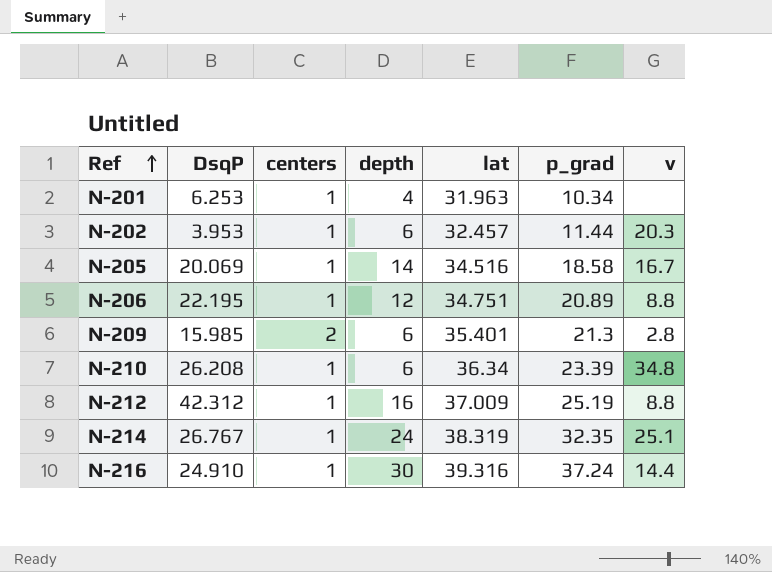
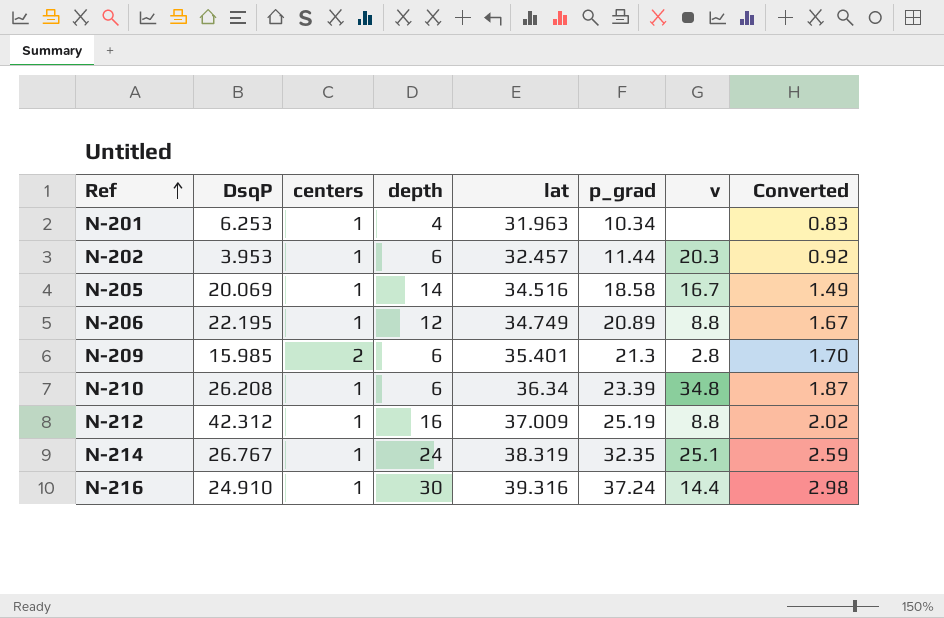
column Converted | formula: none -> [p_grad] * 0.08
N-206 | lat: 34.751 -> 34.749

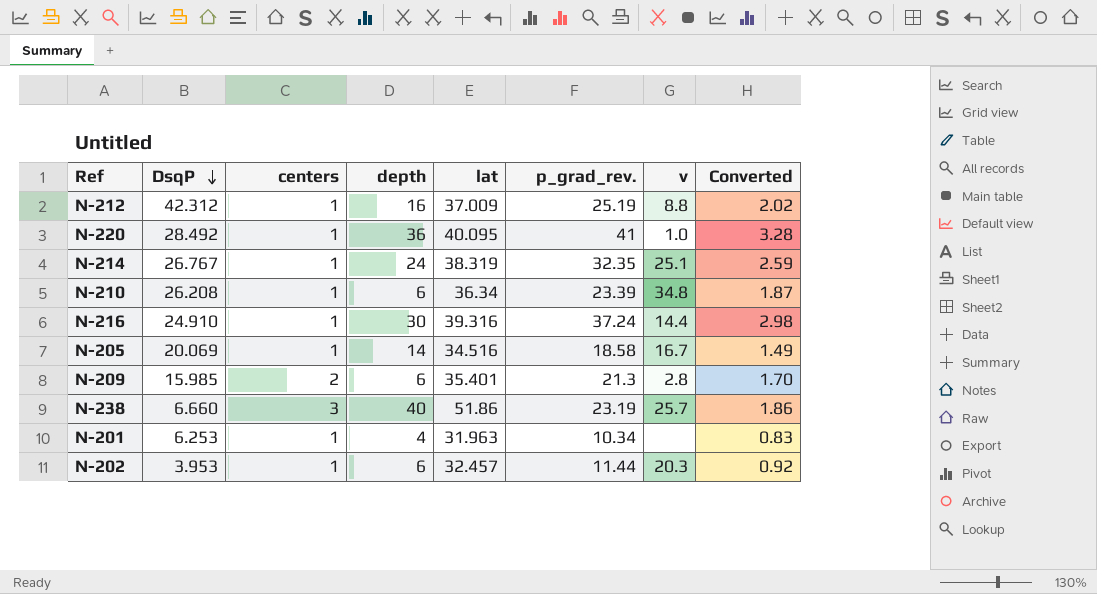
row order: Ref ascending -> DsqP descending
column name: p_grad -> p_grad_rev.
row N-206: 22.195 | 1 | 12 | 34.749 | 20.89 | 8.8 | 1.67 -> none
row N-220: none -> 28.492 | 1 | 36 | 40.095 | 41 | 1.0 | 3.28
row N-238: none -> 6.660 | 3 | 40 | 51.86 | 23.19 | 25.7 | 1.86

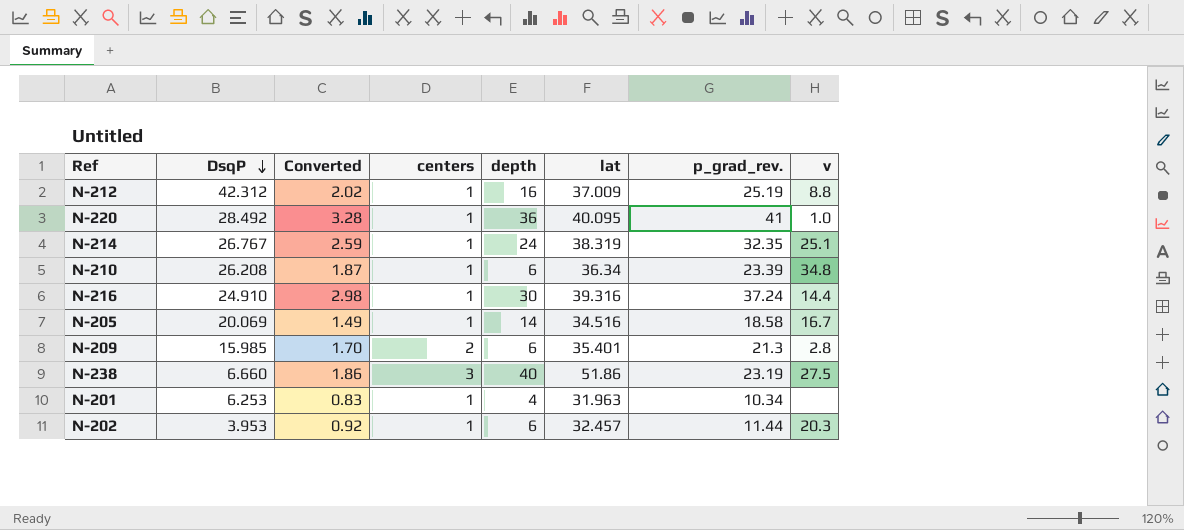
column Converted | position: 8 -> 3
N-238 | v: 25.7 -> 27.5

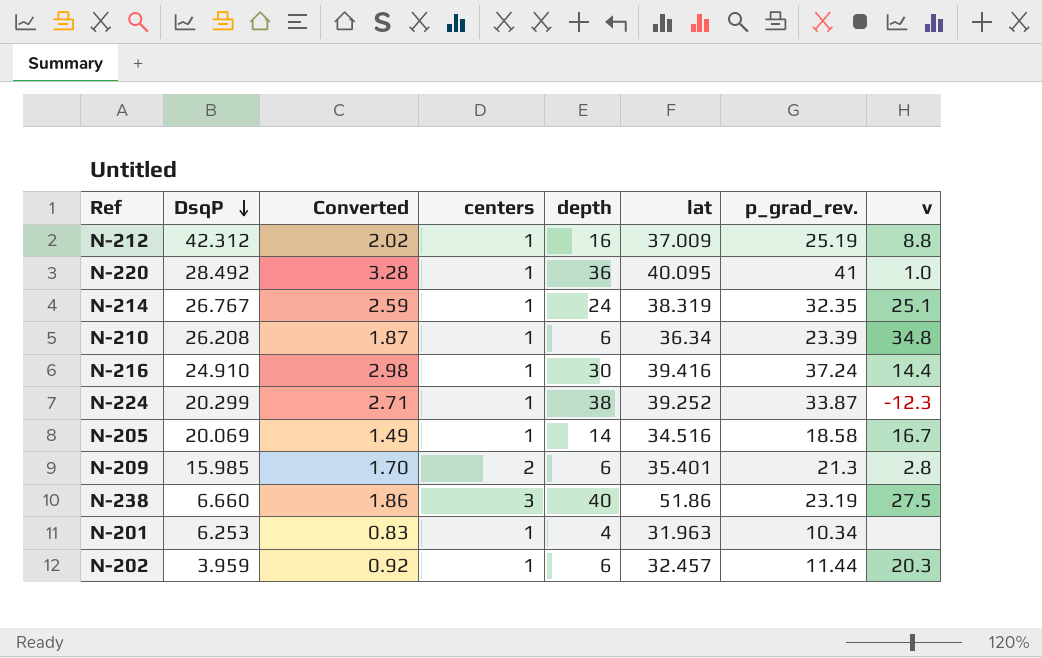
N-216 | lat: 39.316 -> 39.416
row N-224: none -> 20.299 | 2.71 | 1 | 38 | 39.252 | 33.87 | -12.3
N-202 | DsqP: 3.953 -> 3.959

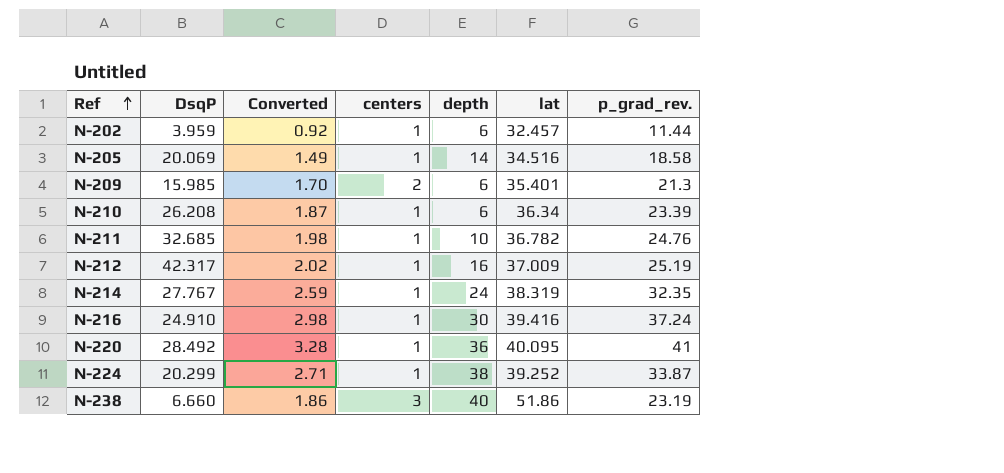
row order: DsqP descending -> Ref ascending
column v | position: 8 -> none
row N-201: 6.253 | 0.83 | 1 | 4 | 31.963 | 10.34 | none -> none
row N-211: none -> 32.685 | 1.98 | 1 | 10 | 36.782 | 24.76
N-212 | DsqP: 42.312 -> 42.317
N-214 | DsqP: 26.767 -> 27.767

